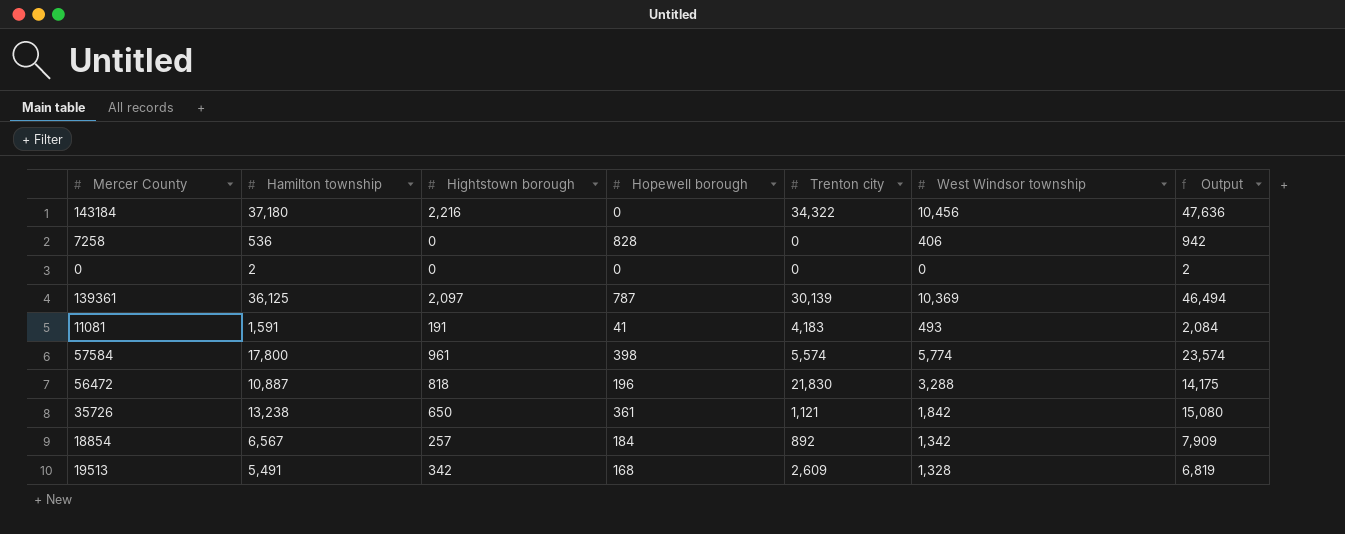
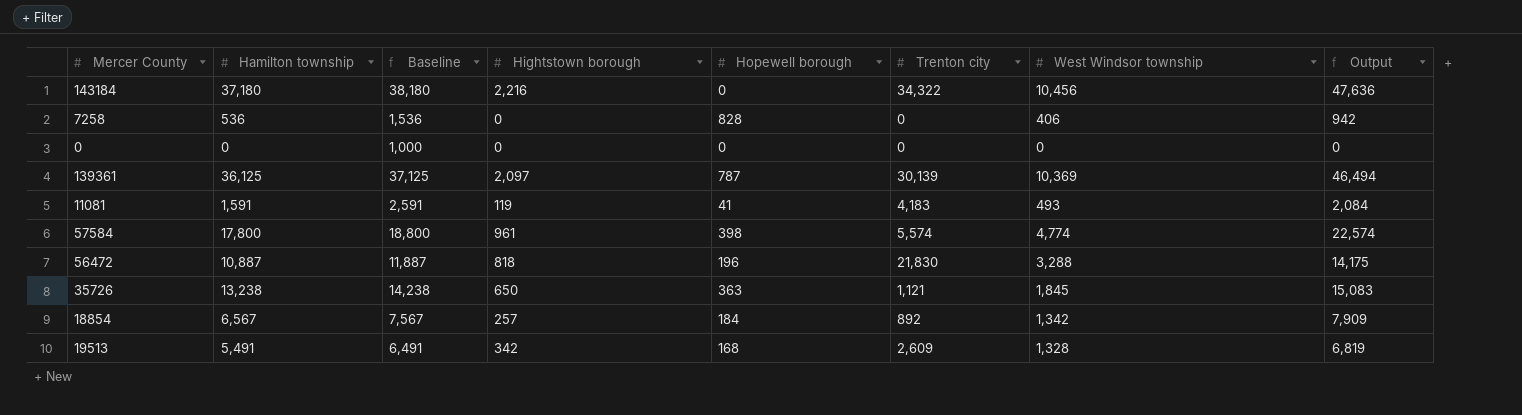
column Baseline | formula: none -> [Hamilton township] + 1000
0 | Hamilton township: 2 -> 0
0 | Output: 2 -> 0
11081 | Hightstown borough: 191 -> 119
57584 | West Windsor township: 5,774 -> 4,774
57584 | Output: 23,574 -> 22,574
35726 | Hopewell borough: 361 -> 363
35726 | West Windsor township: 1,842 -> 1,845
35726 | Output: 15,080 -> 15,083

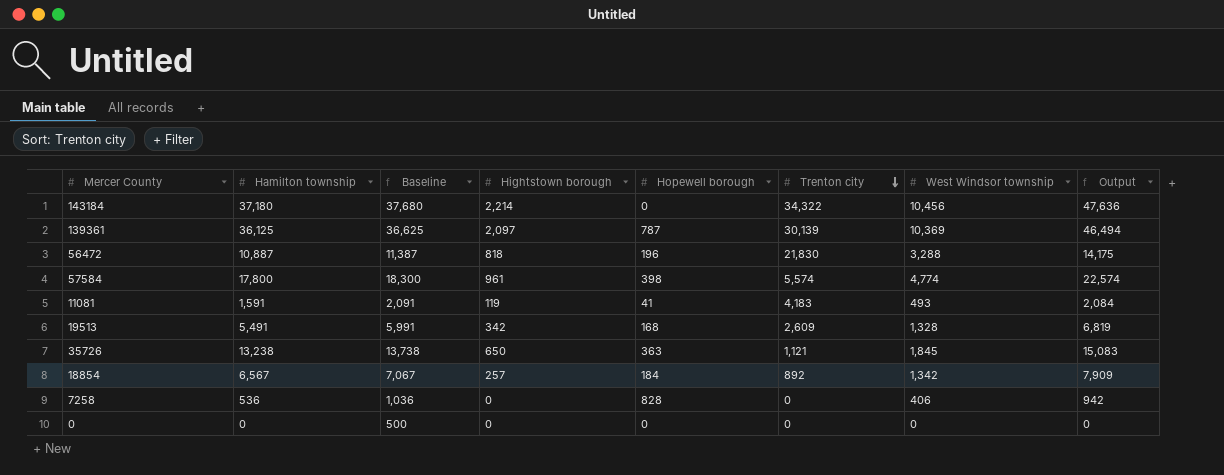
row order: none -> Trenton city descending
column Baseline | formula: [Hamilton township] + 1000 -> [Hamilton township] + 500
143184 | Hightstown borough: 2,216 -> 2,214

